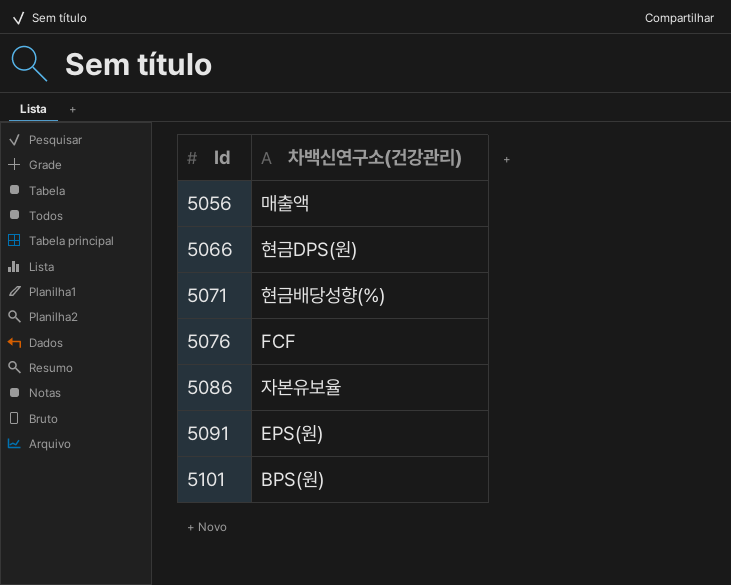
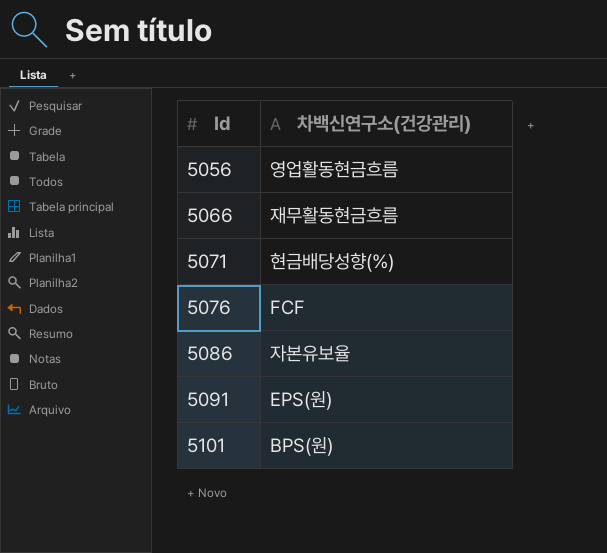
5056 | 차백신연구소(건강관리): 매출액 -> 영업활동현금흐름
5066 | 차백신연구소(건강관리): 현금DPS(원) -> 재무활동현금흐름

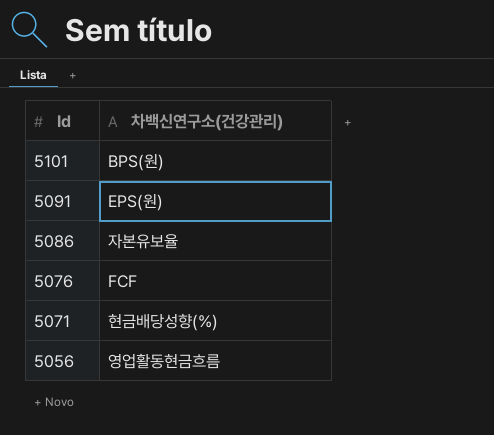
row order: Id ascending -> Id descending
row 5066: 재무활동현금흐름 -> none

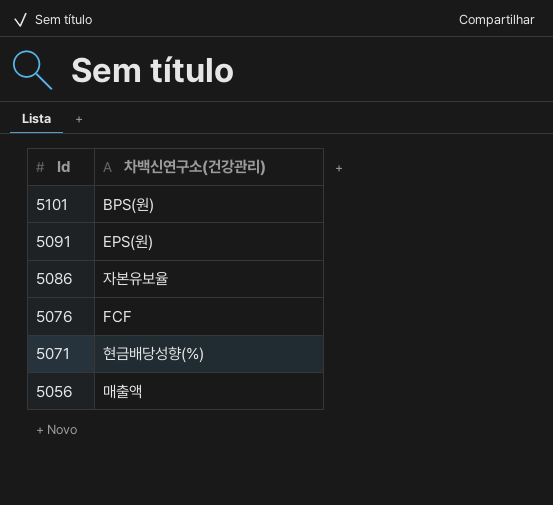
5056 | 차백신연구소(건강관리): 영업활동현금흐름 -> 매출액

